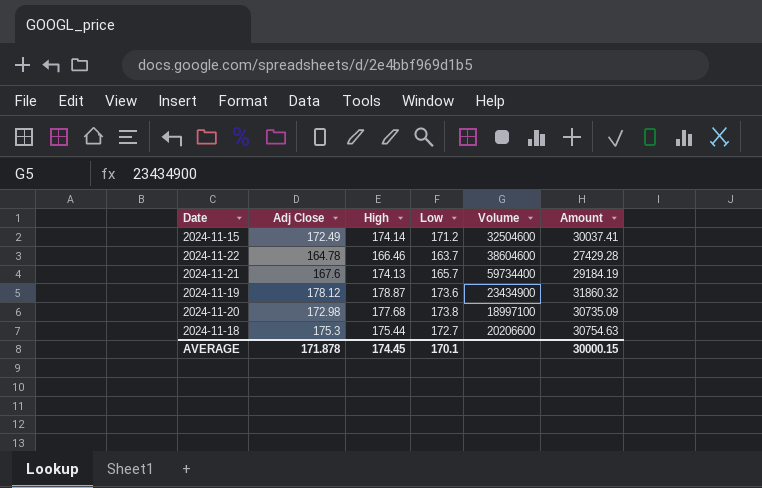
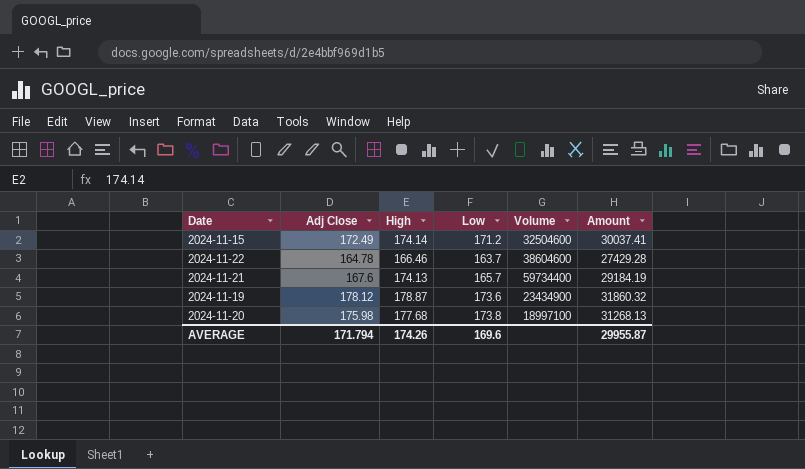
row 2024-11-18: 175.3 | 175.44 | 172.7 | 20206600 | 30754.63 -> none
2024-11-20 | Adj Close: 172.98 -> 175.98
2024-11-20 | Amount: 30735.09 -> 31268.13
AVERAGE | Adj Close: 171.878 -> 171.794
AVERAGE | High: 174.45 -> 174.26
AVERAGE | Low: 170.1 -> 169.6
AVERAGE | Amount: 30000.15 -> 29955.87

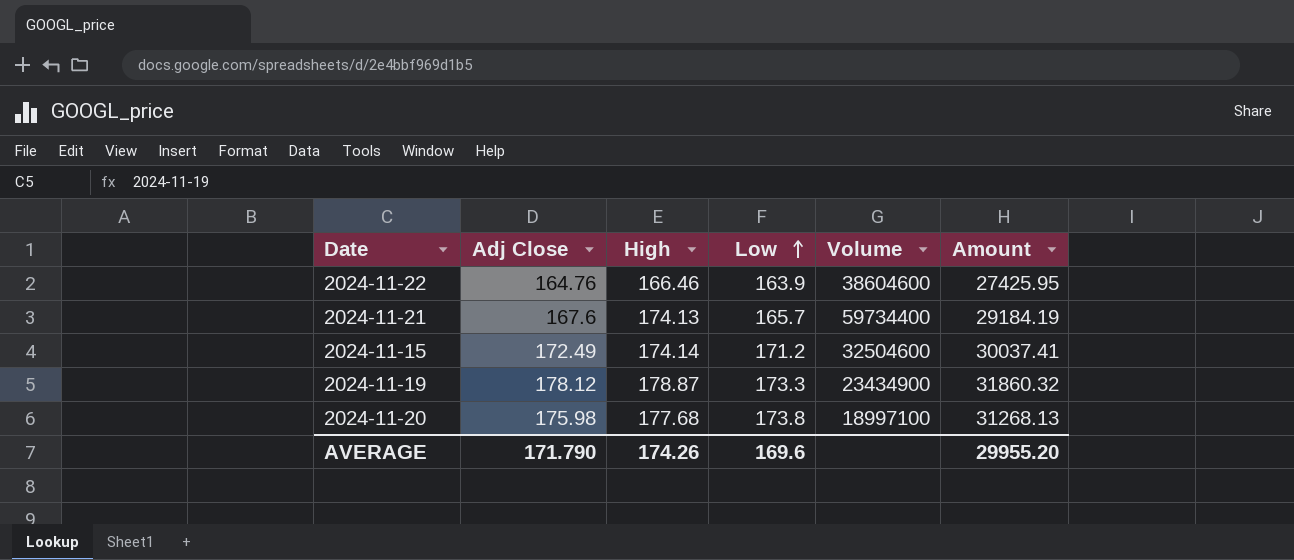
row order: none -> Low ascending
2024-11-22 | Adj Close: 164.78 -> 164.76
2024-11-22 | Low: 163.7 -> 163.9
2024-11-22 | Amount: 27429.28 -> 27425.95
2024-11-19 | Low: 173.6 -> 173.3
AVERAGE | Adj Close: 171.794 -> 171.790
AVERAGE | Amount: 29955.87 -> 29955.20

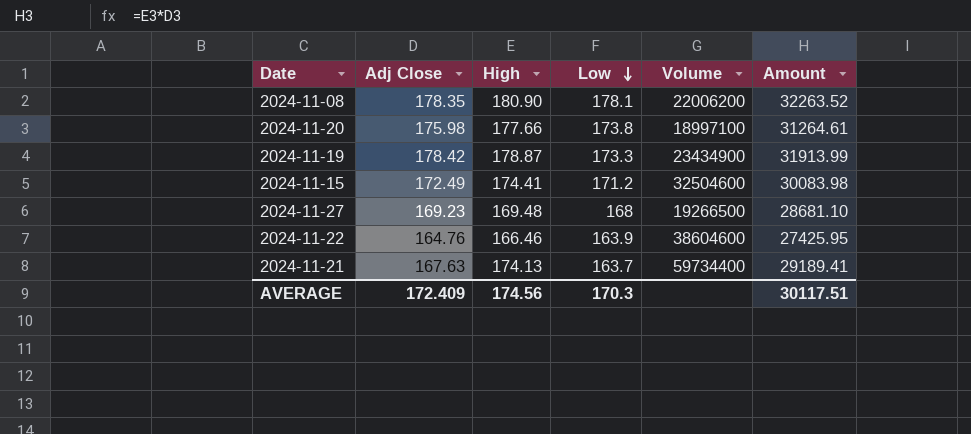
row order: Low ascending -> Low descending
row 2024-11-08: none -> 178.35 | 180.90 | 178.1 | 22006200 | 32263.52
2024-11-20 | High: 177.68 -> 177.66
2024-11-20 | Amount: 31268.13 -> 31264.61
2024-11-19 | Adj Close: 178.12 -> 178.42
2024-11-19 | Amount: 31860.32 -> 31913.99
2024-11-15 | High: 174.14 -> 174.41
2024-11-15 | Amount: 30037.41 -> 30083.98
row 2024-11-27: none -> 169.23 | 169.48 | 168 | 19266500 | 28681.10
2024-11-21 | Adj Close: 167.6 -> 167.63
2024-11-21 | Low: 165.7 -> 163.7
2024-11-21 | Amount: 29184.19 -> 29189.41
AVERAGE | Adj Close: 171.790 -> 172.409
AVERAGE | High: 174.26 -> 174.56
AVERAGE | Low: 169.6 -> 170.3
AVERAGE | Amount: 29955.20 -> 30117.51

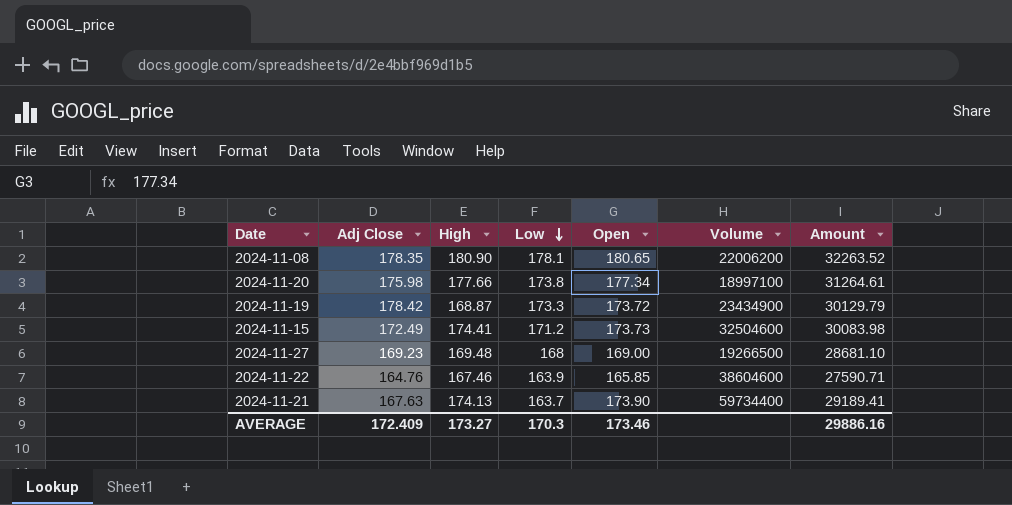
column Open | position: none -> 5
2024-11-19 | High: 178.87 -> 168.87
2024-11-19 | Amount: 31913.99 -> 30129.79
2024-11-22 | High: 166.46 -> 167.46
2024-11-22 | Amount: 27425.95 -> 27590.71
AVERAGE | High: 174.56 -> 173.27
AVERAGE | Amount: 30117.51 -> 29886.16

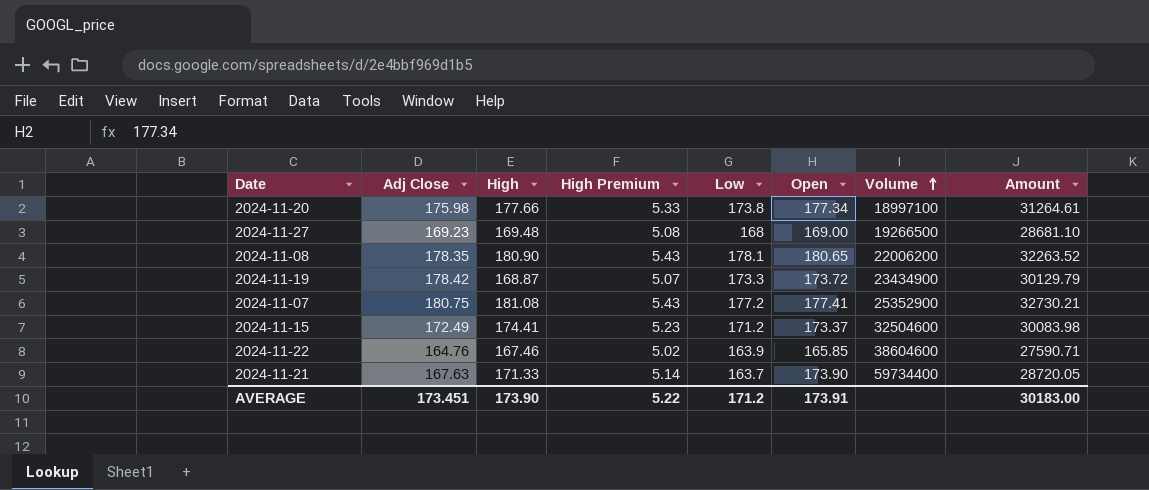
row order: Low descending -> Volume ascending
column High Premium | formula: none -> [High] * 0.03
row 2024-11-07: none -> 180.75 | 181.08 | 5.43 | 177.2 | 177.41 | 25352900 | 32730.21
2024-11-15 | Open: 173.73 -> 173.37
2024-11-21 | High: 174.13 -> 171.33
2024-11-21 | Amount: 29189.41 -> 28720.05
AVERAGE | Adj Close: 172.409 -> 173.451
AVERAGE | High: 173.27 -> 173.90
AVERAGE | Low: 170.3 -> 171.2
AVERAGE | Open: 173.46 -> 173.91
AVERAGE | Amount: 29886.16 -> 30183.00

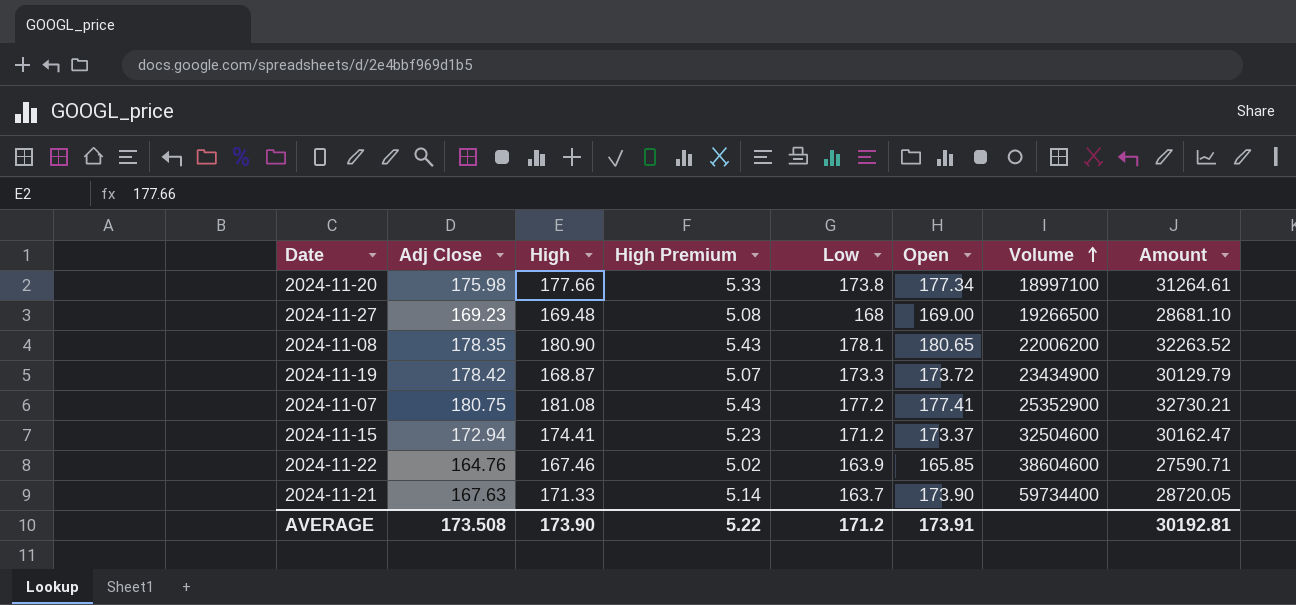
2024-11-15 | Adj Close: 172.49 -> 172.94
2024-11-15 | Amount: 30083.98 -> 30162.47
AVERAGE | Adj Close: 173.451 -> 173.508
AVERAGE | Amount: 30183.00 -> 30192.81

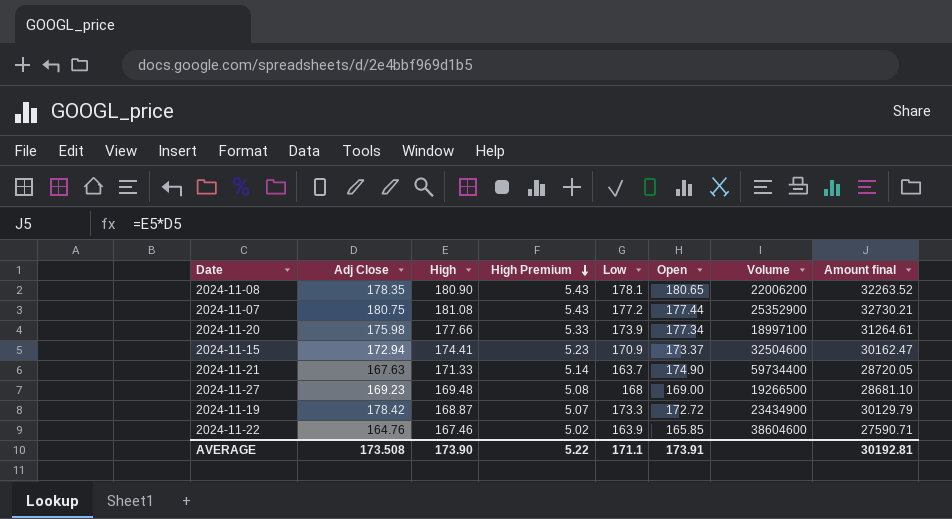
row order: Volume ascending -> High Premium descending
column name: Amount -> Amount final
2024-11-07 | Open: 177.41 -> 177.44
2024-11-20 | Low: 173.8 -> 173.9
2024-11-15 | Low: 171.2 -> 170.9
2024-11-21 | Open: 173.90 -> 174.90
2024-11-19 | Open: 173.72 -> 172.72
AVERAGE | Low: 171.2 -> 171.1

